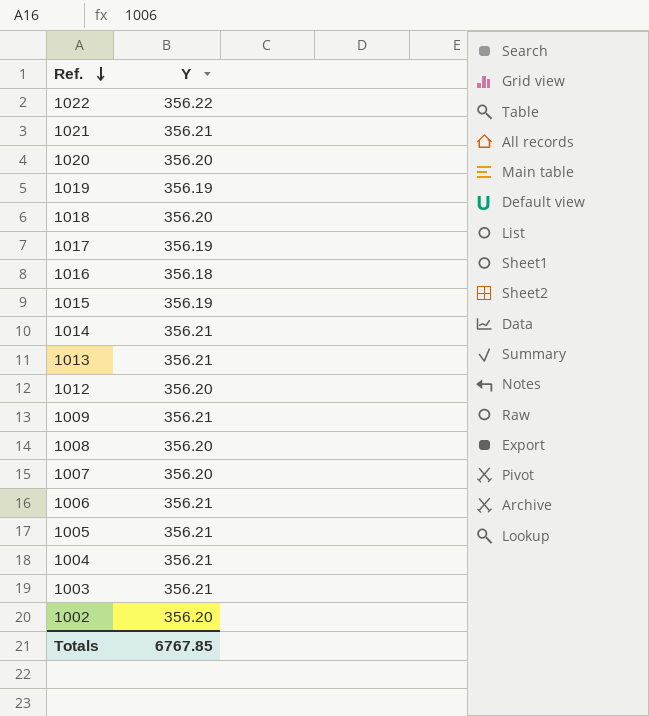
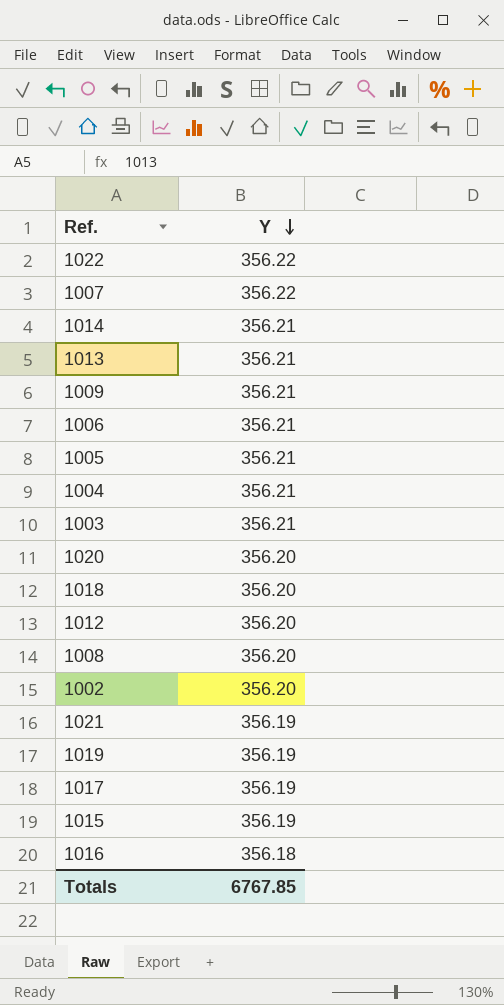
row order: Ref. descending -> Y descending
1007 | Y: 356.20 -> 356.22
1021 | Y: 356.21 -> 356.19

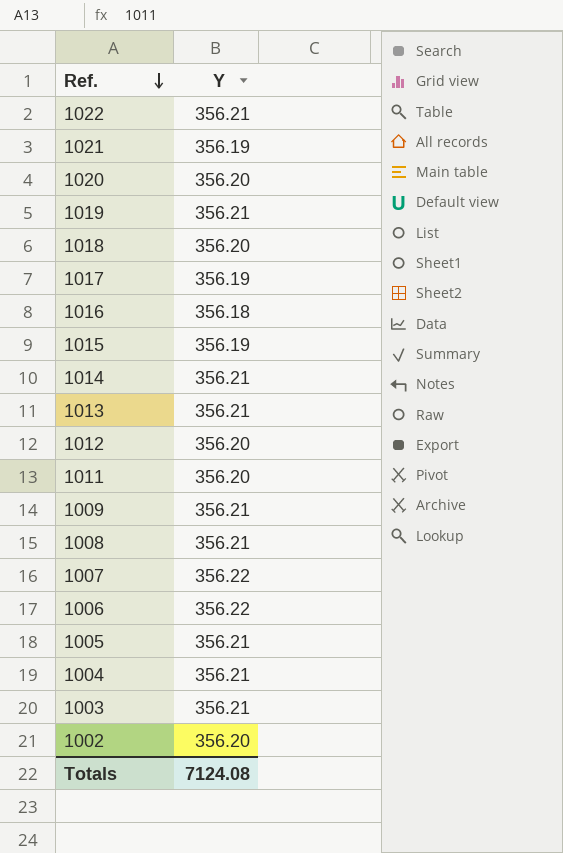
row order: Y descending -> Ref. descending
1022 | Y: 356.22 -> 356.21
1019 | Y: 356.19 -> 356.21
row 1011: none -> 356.20
1008 | Y: 356.20 -> 356.21
1006 | Y: 356.21 -> 356.22
Totals | Y: 6767.85 -> 7124.08

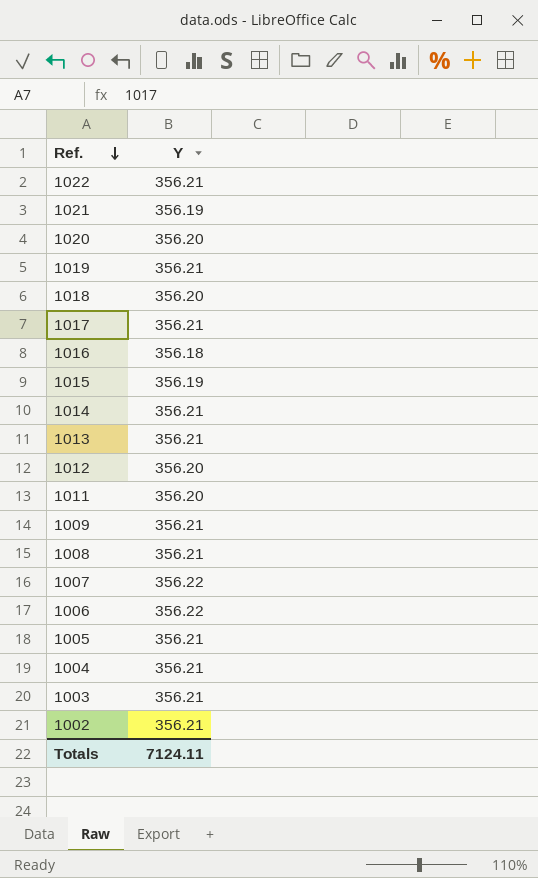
1017 | Y: 356.19 -> 356.21
1002 | Y: 356.20 -> 356.21
Totals | Y: 7124.08 -> 7124.11

